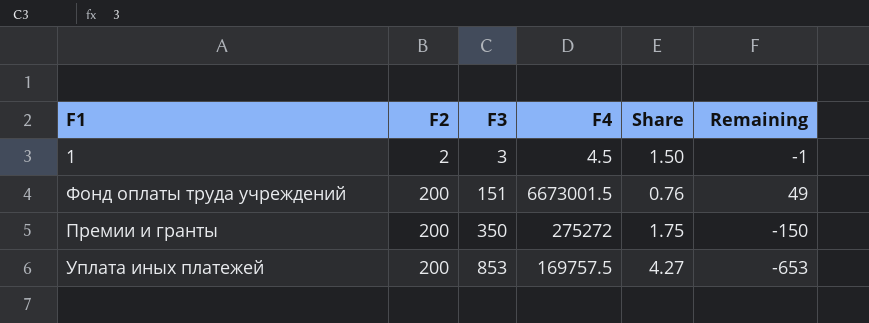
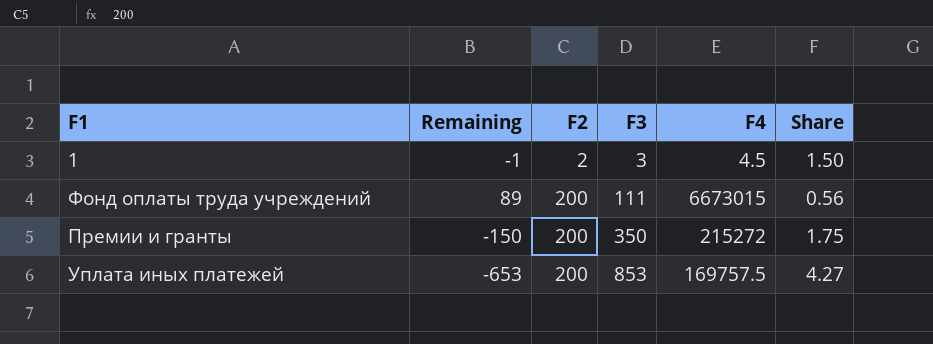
column Remaining | position: 6 -> 2
Фонд оплаты труда учреждений | Remaining: 49 -> 89
Фонд оплаты труда учреждений | F3: 151 -> 111
Фонд оплаты труда учреждений | F4: 6673001.5 -> 6673015
Фонд оплаты труда учреждений | Share: 0.76 -> 0.56
Премии и гранты | F4: 275272 -> 215272

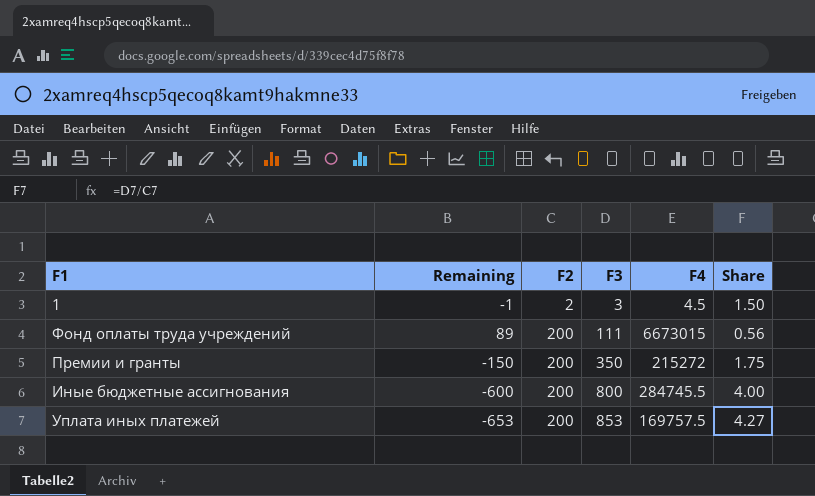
row Иные бюджетные ассигнования: none -> -600 | 200 | 800 | 284745.5 | 4.00

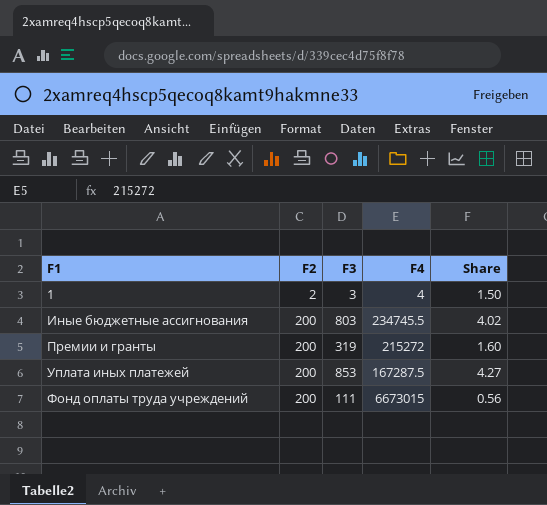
row order: F2 ascending -> F1 ascending
column Remaining | formula: [F2] - [F3] -> none
1 | F4: 4.5 -> 4
Иные бюджетные ассигнования | F3: 800 -> 803
Иные бюджетные ассигнования | F4: 284745.5 -> 234745.5
Иные бюджетные ассигнования | Share: 4.00 -> 4.02
Премии и гранты | F3: 350 -> 319
Премии и гранты | Share: 1.75 -> 1.60
Уплата иных платежей | F4: 169757.5 -> 167287.5

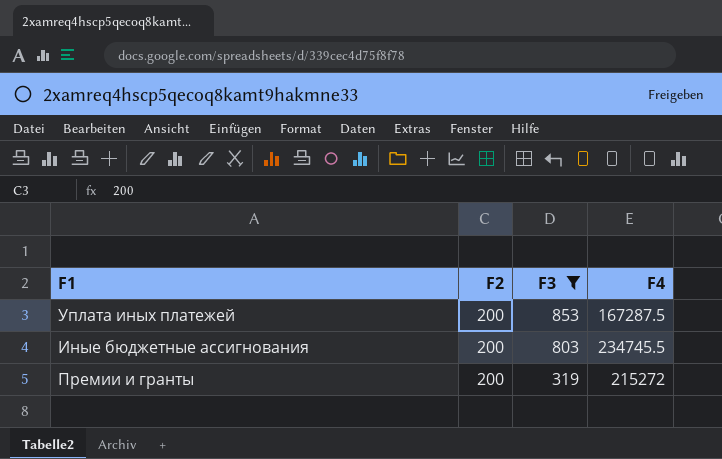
filter: none -> F3 >= 319
row order: F1 ascending -> F3 descending
column Share | formula: [F3] / [F2] -> none

